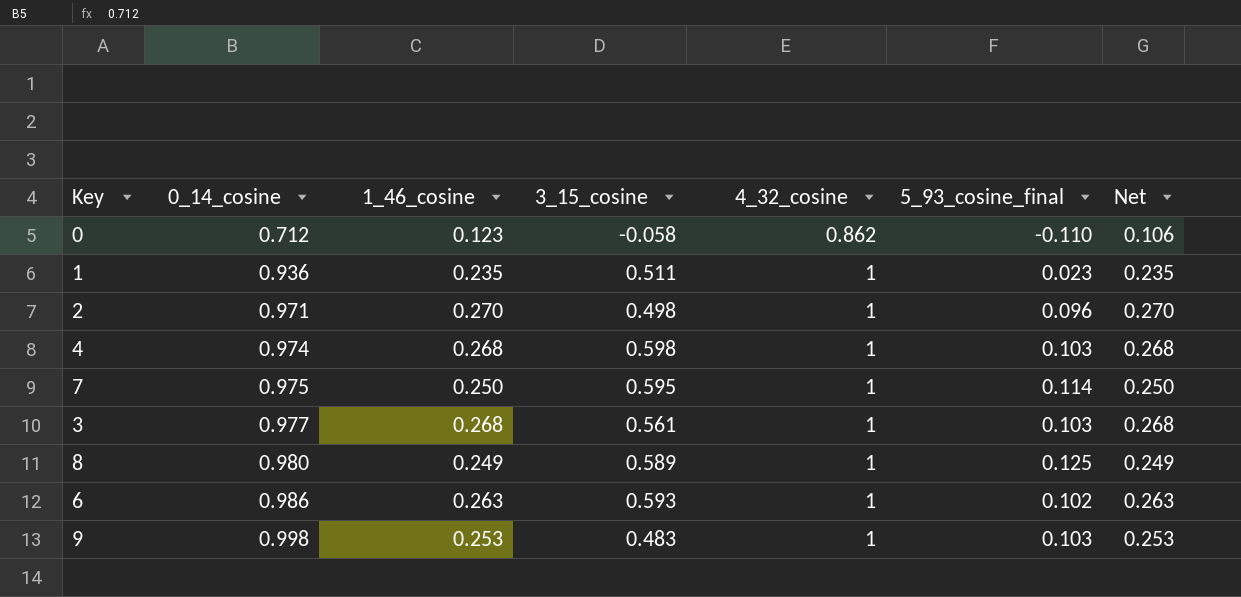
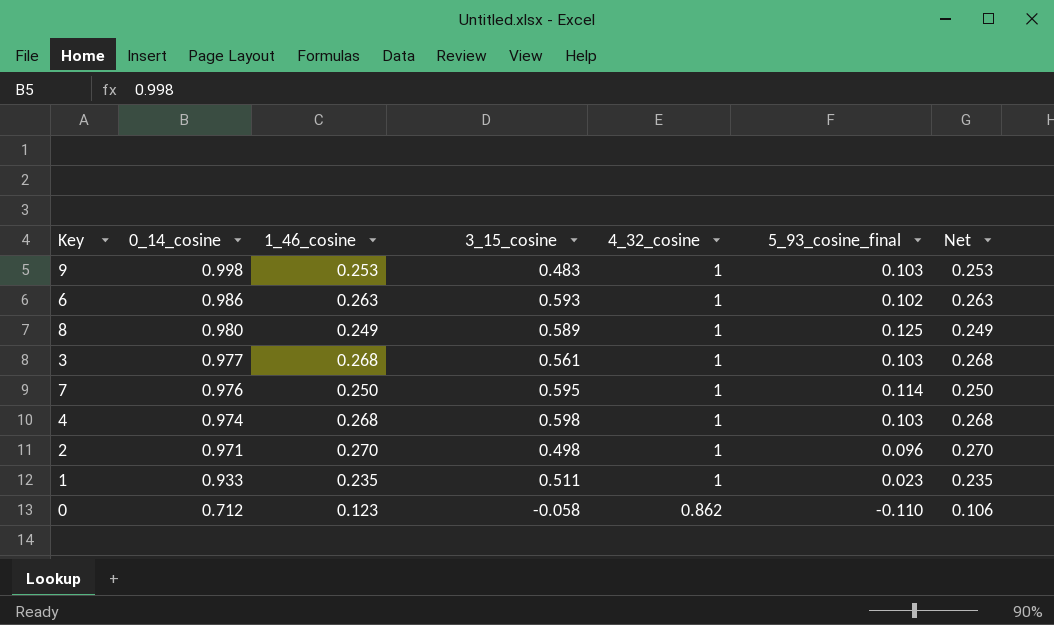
row order: 0_14_cosine ascending -> 0_14_cosine descending
7 | 0_14_cosine: 0.975 -> 0.976
1 | 0_14_cosine: 0.936 -> 0.933

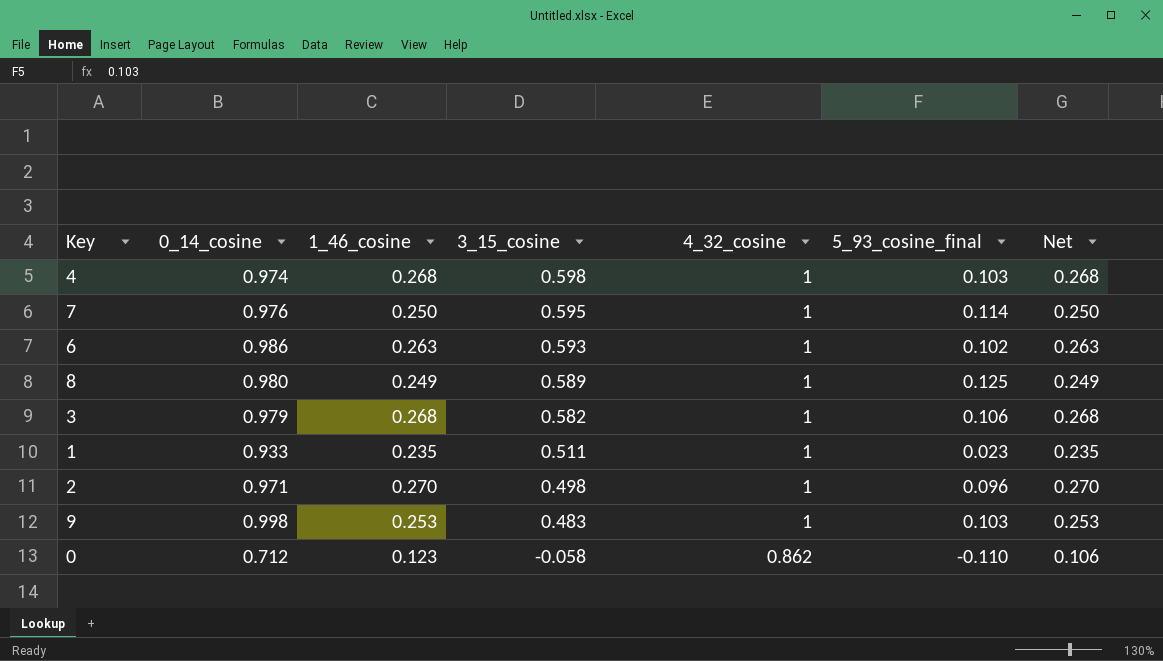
row order: 0_14_cosine descending -> 3_15_cosine descending
3 | 0_14_cosine: 0.977 -> 0.979
3 | 3_15_cosine: 0.561 -> 0.582
3 | 5_93_cosine_final: 0.103 -> 0.106

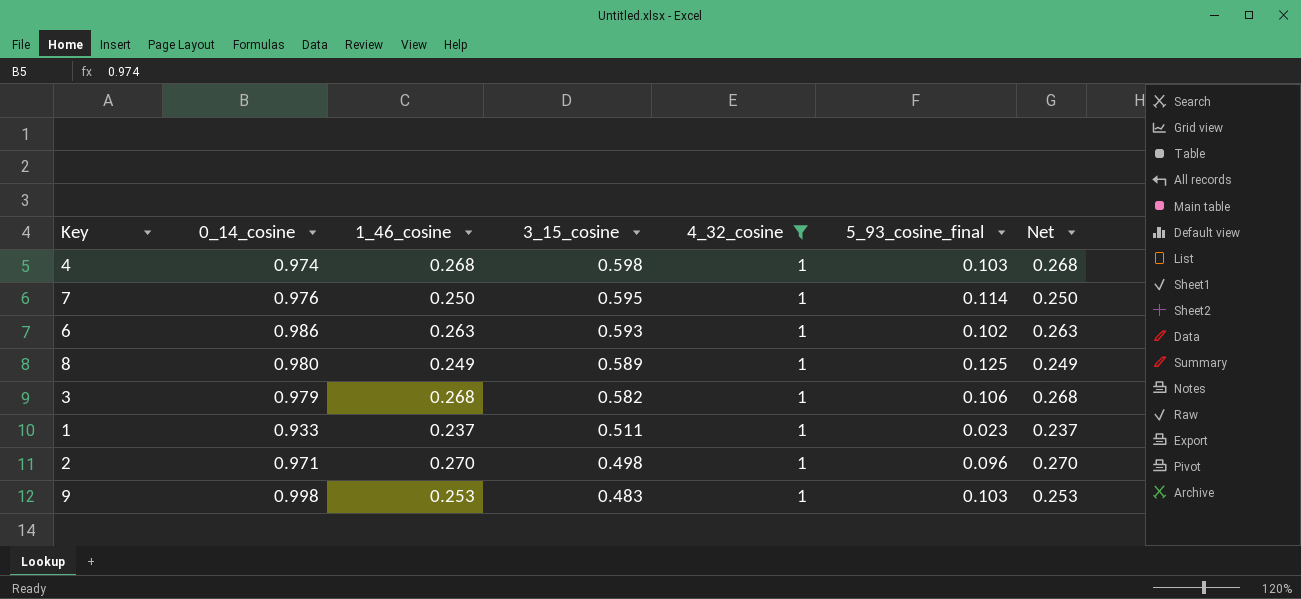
filter: none -> 4_32_cosine = 1
1 | 1_46_cosine: 0.235 -> 0.237
1 | Net: 0.235 -> 0.237

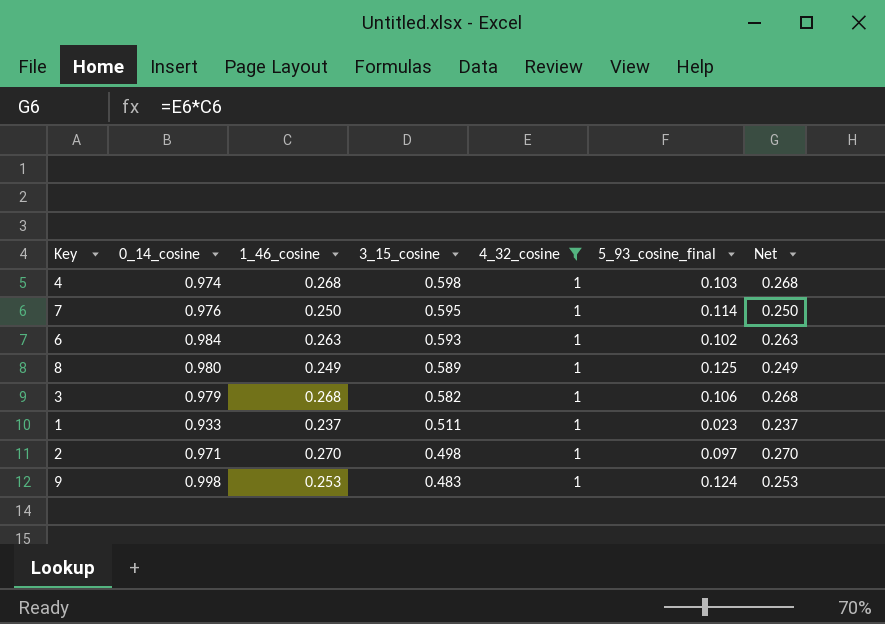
6 | 0_14_cosine: 0.986 -> 0.984
2 | 5_93_cosine_final: 0.096 -> 0.097
9 | 5_93_cosine_final: 0.103 -> 0.124

